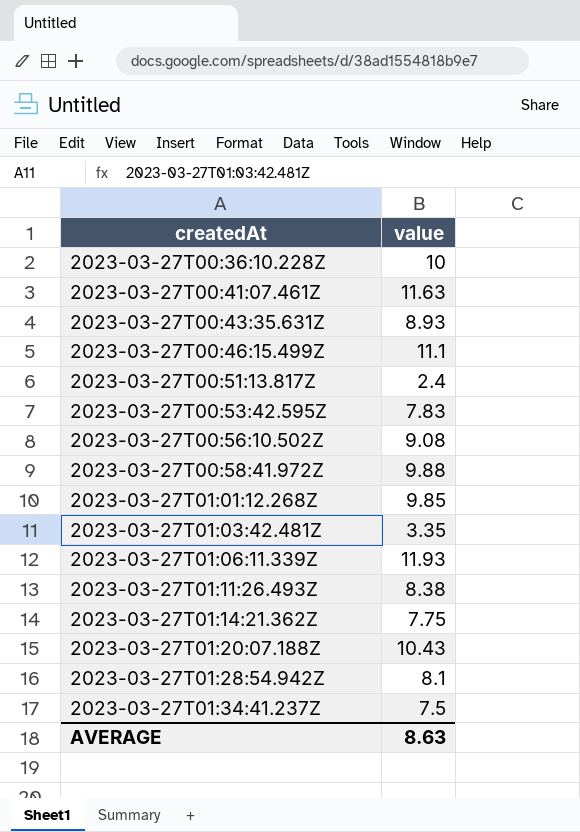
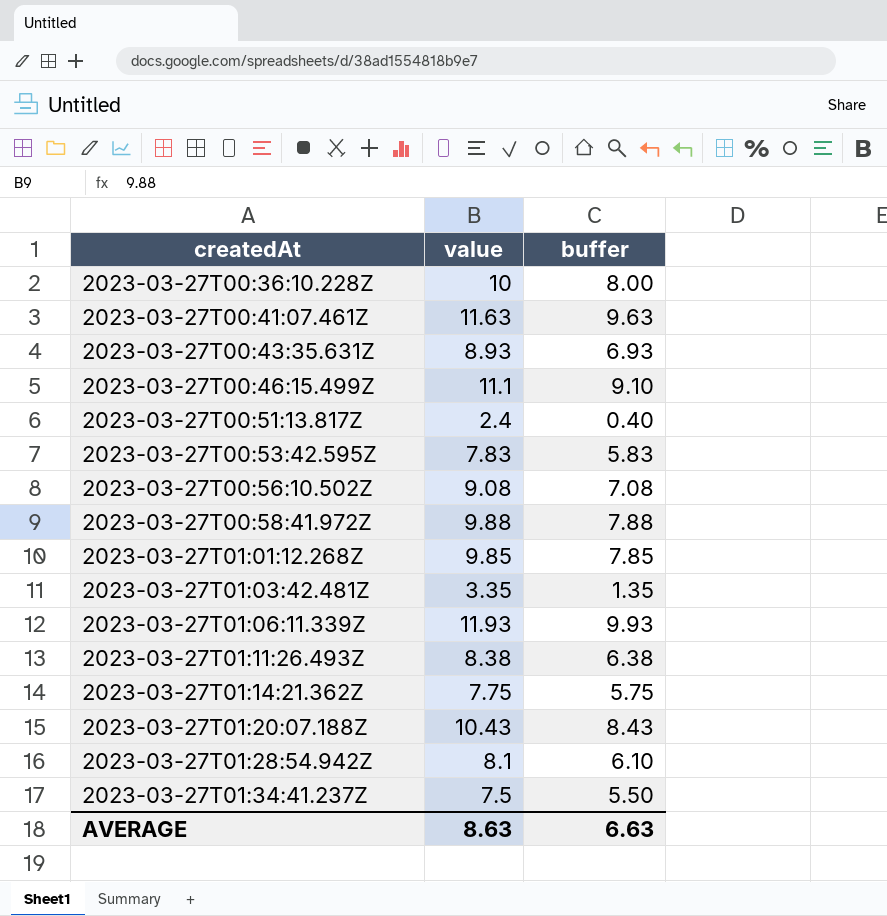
column buffer | formula: none -> [value] - 2

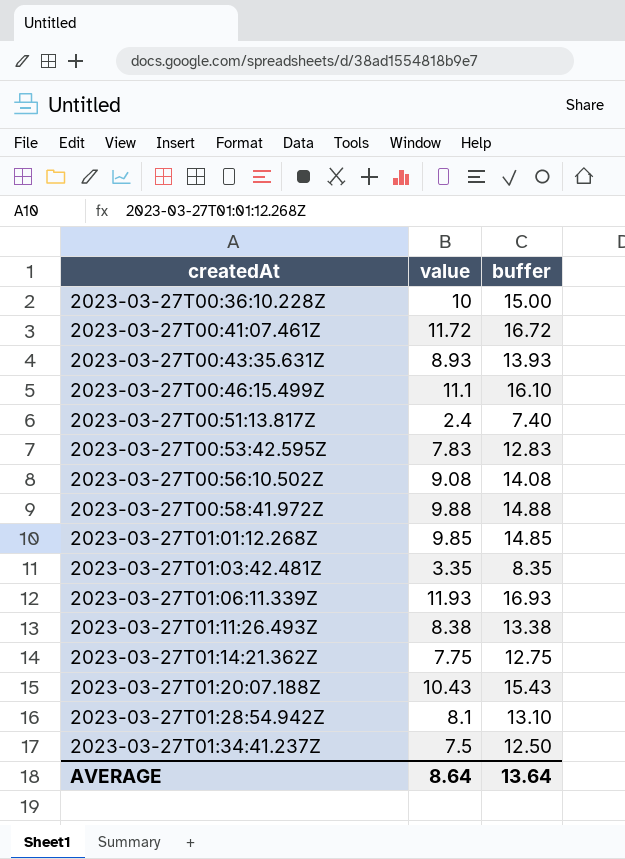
column buffer | formula: [value] - 2 -> [value] + 5
2023-03-27T00:41:07.461Z | value: 11.63 -> 11.72
AVERAGE | value: 8.63 -> 8.64
AVERAGE | buffer: 6.63 -> 13.64

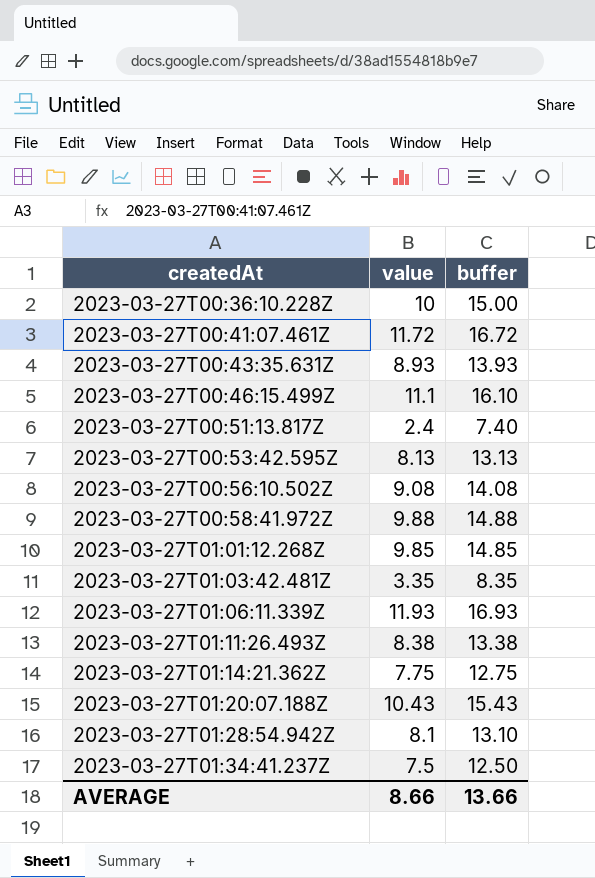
2023-03-27T00:53:42.595Z | value: 7.83 -> 8.13
2023-03-27T00:53:42.595Z | buffer: 12.83 -> 13.13
AVERAGE | value: 8.64 -> 8.66
AVERAGE | buffer: 13.64 -> 13.66

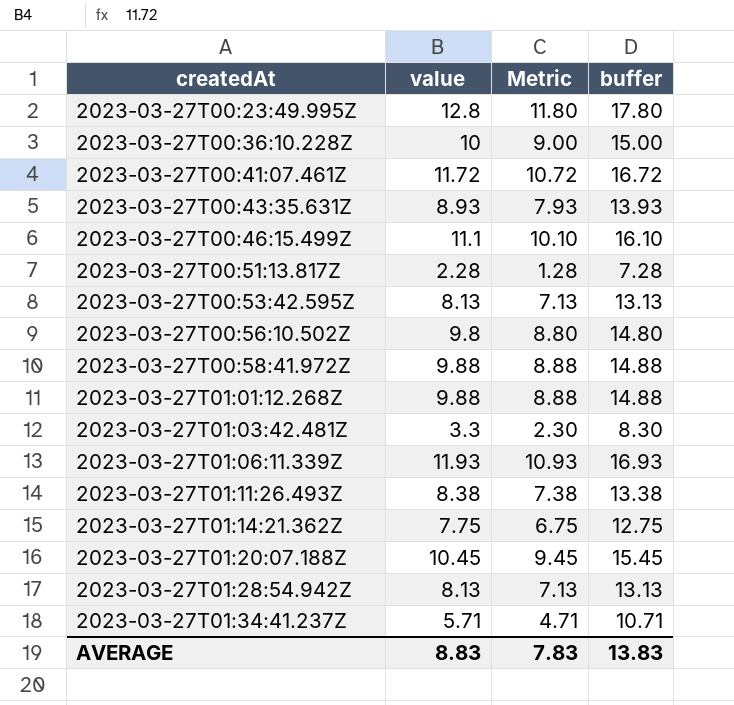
column Metric | formula: none -> [value] - 1
row 2023-03-27T00:23:49.995Z: none -> 12.8 | 11.80 | 17.80
2023-03-27T00:51:13.817Z | value: 2.4 -> 2.28
2023-03-27T00:51:13.817Z | buffer: 7.40 -> 7.28
2023-03-27T00:56:10.502Z | value: 9.08 -> 9.8
2023-03-27T00:56:10.502Z | buffer: 14.08 -> 14.80
2023-03-27T01:01:12.268Z | value: 9.85 -> 9.88
2023-03-27T01:01:12.268Z | buffer: 14.85 -> 14.88
2023-03-27T01:03:42.481Z | value: 3.35 -> 3.3
2023-03-27T01:03:42.481Z | buffer: 8.35 -> 8.30
2023-03-27T01:20:07.188Z | value: 10.43 -> 10.45
2023-03-27T01:20:07.188Z | buffer: 15.43 -> 15.45
2023-03-27T01:28:54.942Z | value: 8.1 -> 8.13
2023-03-27T01:28:54.942Z | buffer: 13.10 -> 13.13
2023-03-27T01:34:41.237Z | value: 7.5 -> 5.71
2023-03-27T01:34:41.237Z | buffer: 12.50 -> 10.71
AVERAGE | value: 8.66 -> 8.83
AVERAGE | buffer: 13.66 -> 13.83

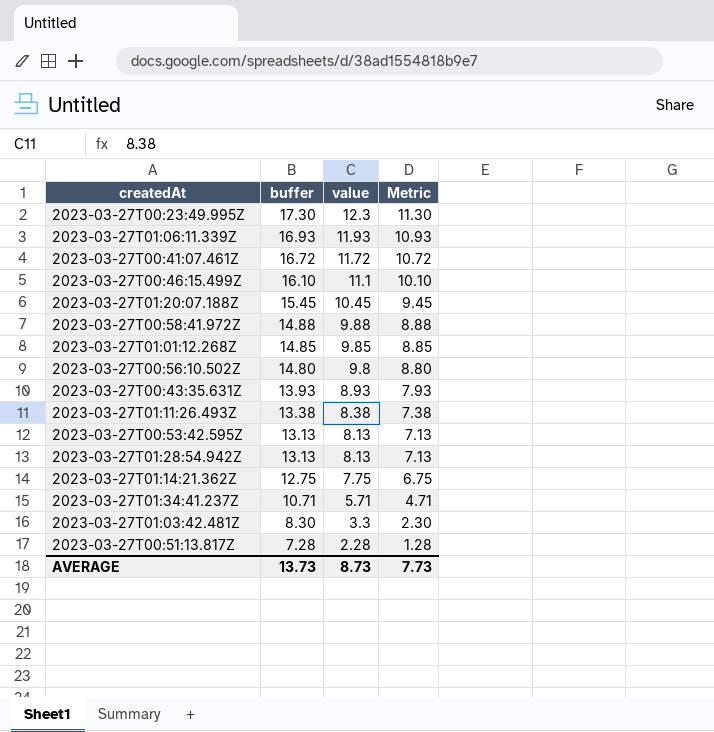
row order: createdAt ascending -> buffer descending
column buffer | position: 4 -> 2
row 2023-03-27T00:36:10.228Z: 10 | 9.00 | 15.00 -> none
2023-03-27T00:23:49.995Z | buffer: 17.80 -> 17.30
2023-03-27T00:23:49.995Z | value: 12.8 -> 12.3
2023-03-27T00:23:49.995Z | Metric: 11.80 -> 11.30
2023-03-27T01:01:12.268Z | buffer: 14.88 -> 14.85
2023-03-27T01:01:12.268Z | value: 9.88 -> 9.85
2023-03-27T01:01:12.268Z | Metric: 8.88 -> 8.85
AVERAGE | buffer: 13.83 -> 13.73
AVERAGE | value: 8.83 -> 8.73
AVERAGE | Metric: 7.83 -> 7.73

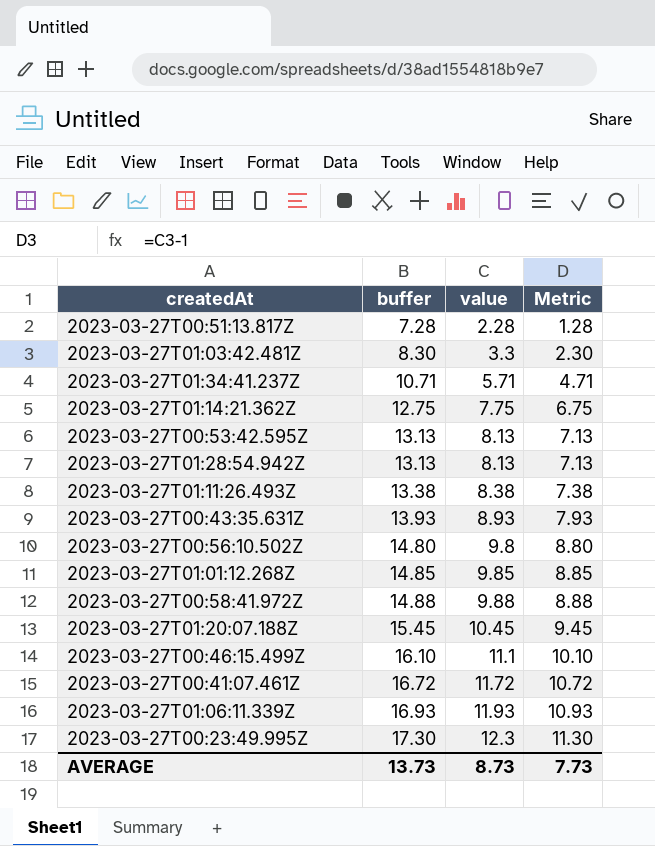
row order: buffer descending -> buffer ascending

